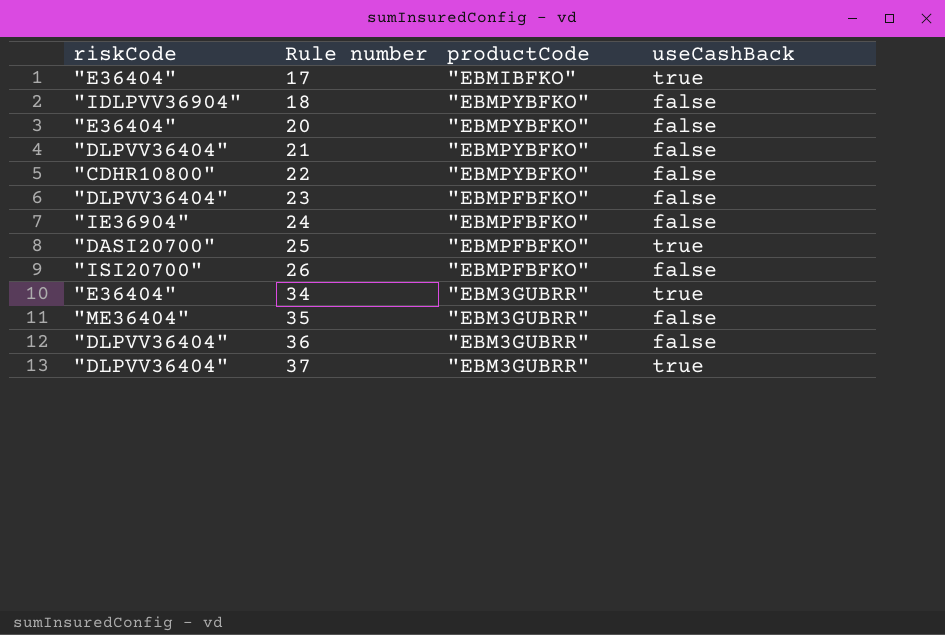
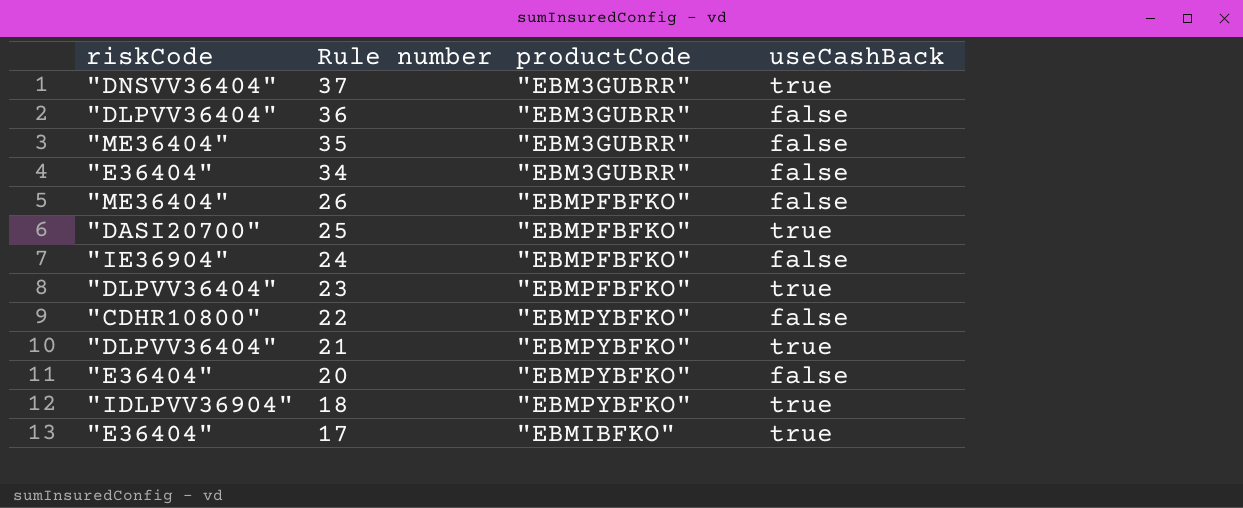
row order: Rule number ascending -> Rule number descending
37 | riskCode: "DLPVV36404" -> "DNSVV36404"
34 | useCashBack: true -> false
26 | riskCode: "ISI20700" -> "ME36404"
23 | useCashBack: false -> true
21 | useCashBack: false -> true
18 | useCashBack: false -> true

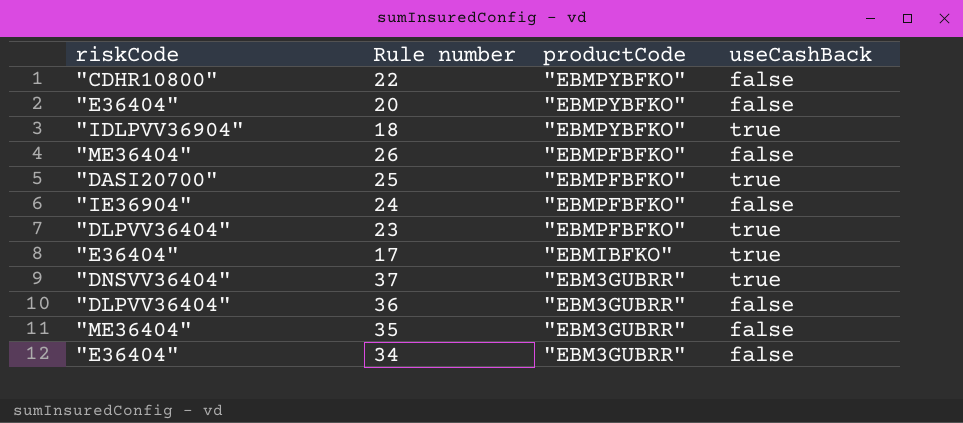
row order: Rule number descending -> productCode descending
row 21: "DLPVV36404" | "EBMPYBFKO" | true -> none

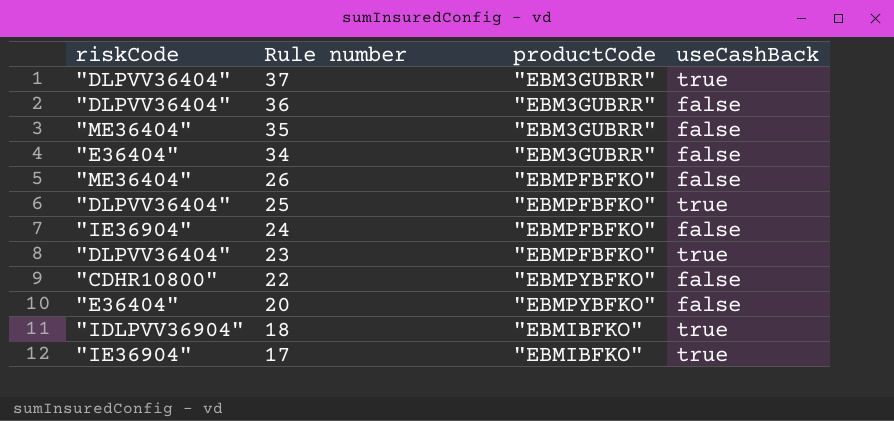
row order: productCode descending -> Rule number descending
37 | riskCode: "DNSVV36404" -> "DLPVV36404"
25 | riskCode: "DASI20700" -> "DLPVV36404"
18 | productCode: "EBMPYBFKO" -> "EBMIBFKO"
17 | riskCode: "E36404" -> "IE36904"

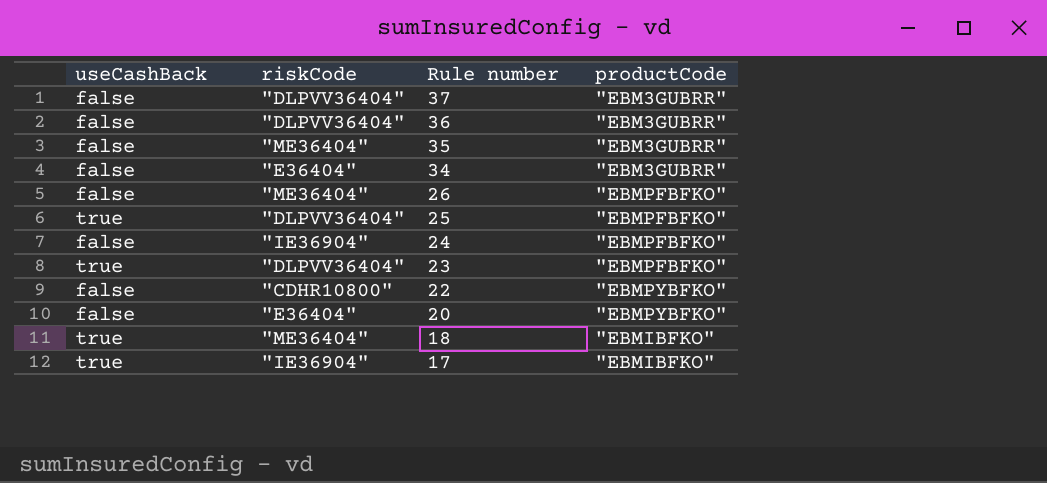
column useCashBack | position: 4 -> 1
37 | useCashBack: true -> false
18 | riskCode: "IDLPVV36904" -> "ME36404"

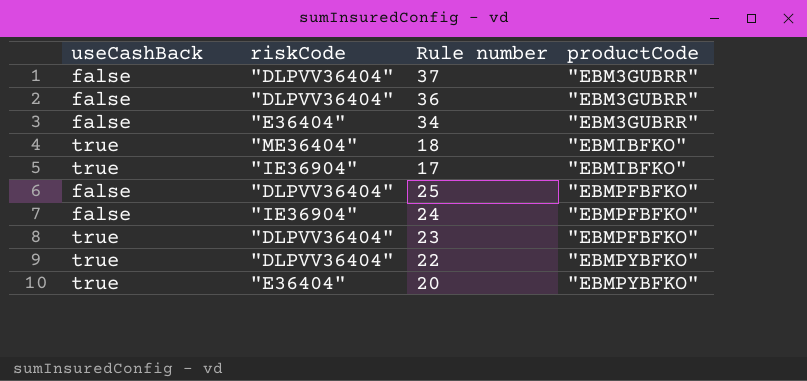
row order: Rule number descending -> productCode ascending
row 35: false | "ME36404" | "EBM3GUBRR" -> none
row 26: false | "ME36404" | "EBMPFBFKO" -> none
25 | useCashBack: true -> false
22 | useCashBack: false -> true
22 | riskCode: "CDHR10800" -> "DLPVV36404"
20 | useCashBack: false -> true

